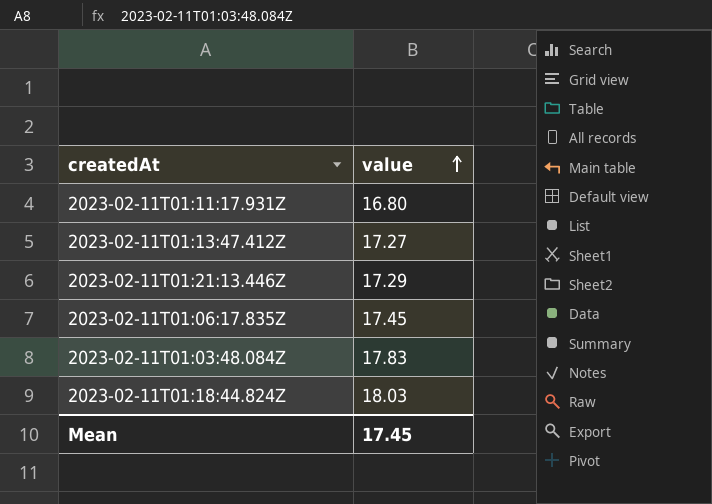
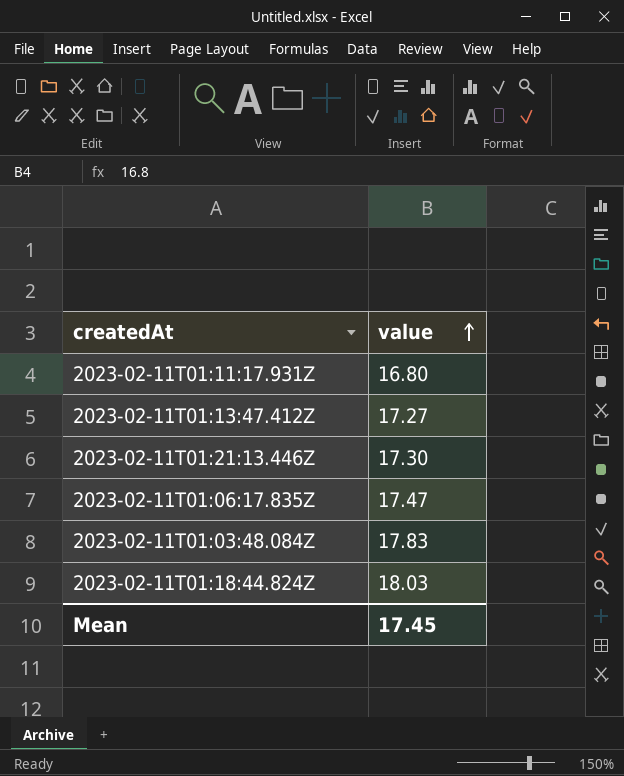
2023-02-11T01:21:13.446Z | value: 17.29 -> 17.30
2023-02-11T01:06:17.835Z | value: 17.45 -> 17.47

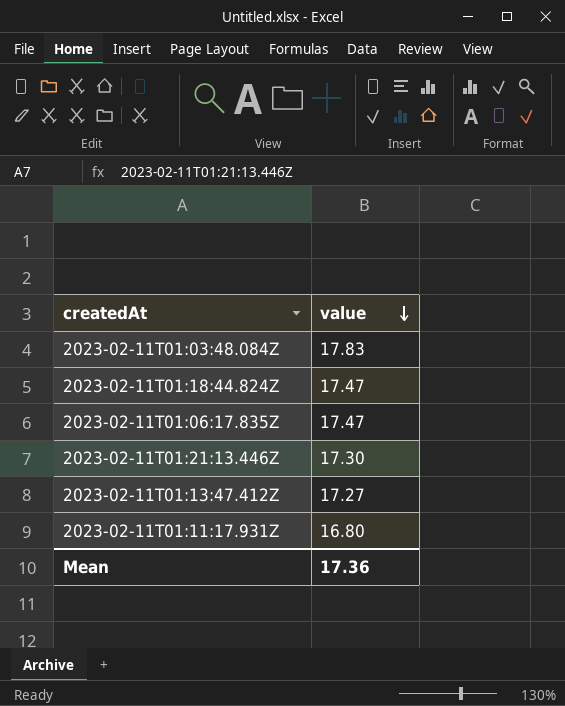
row order: value ascending -> value descending
2023-02-11T01:18:44.824Z | value: 18.03 -> 17.47
Mean | value: 17.45 -> 17.36

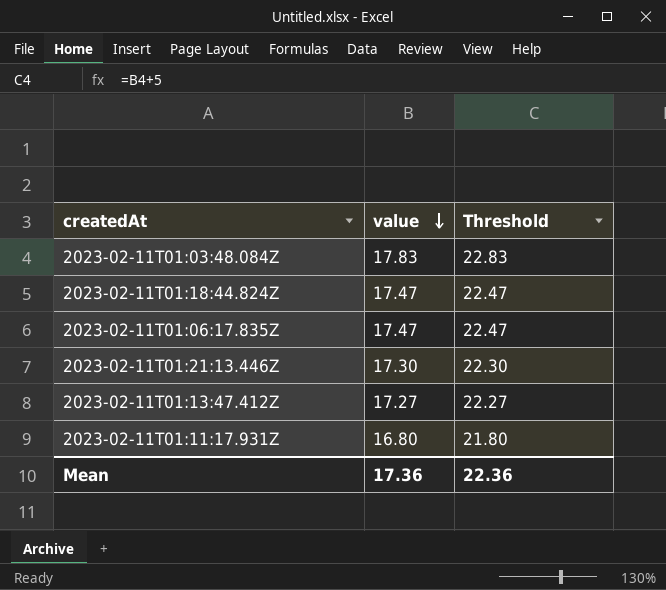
column Threshold | formula: none -> [value] + 5

